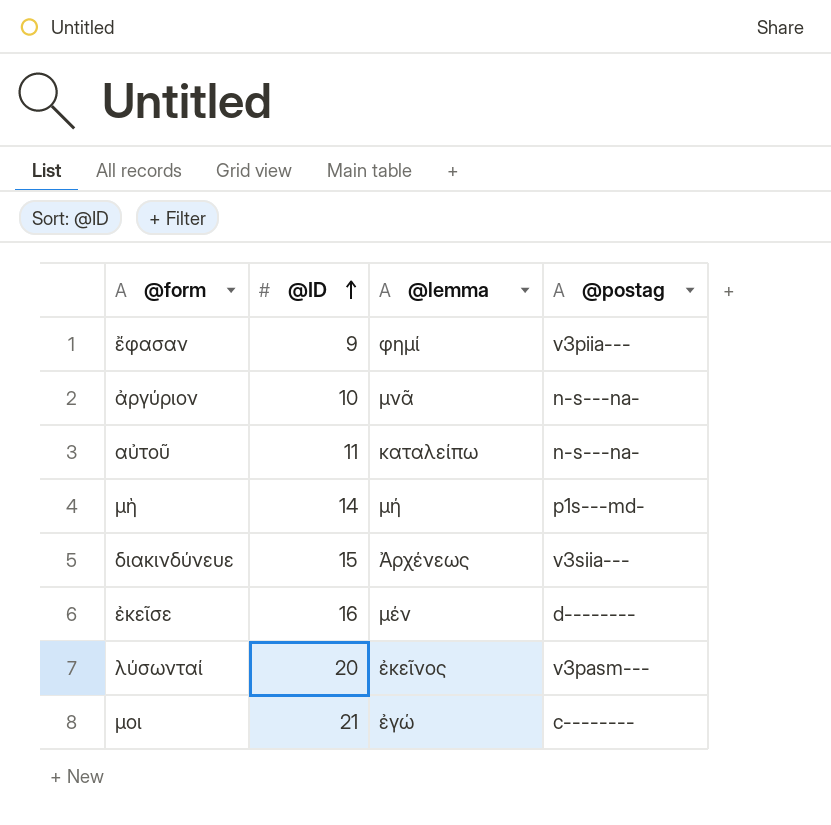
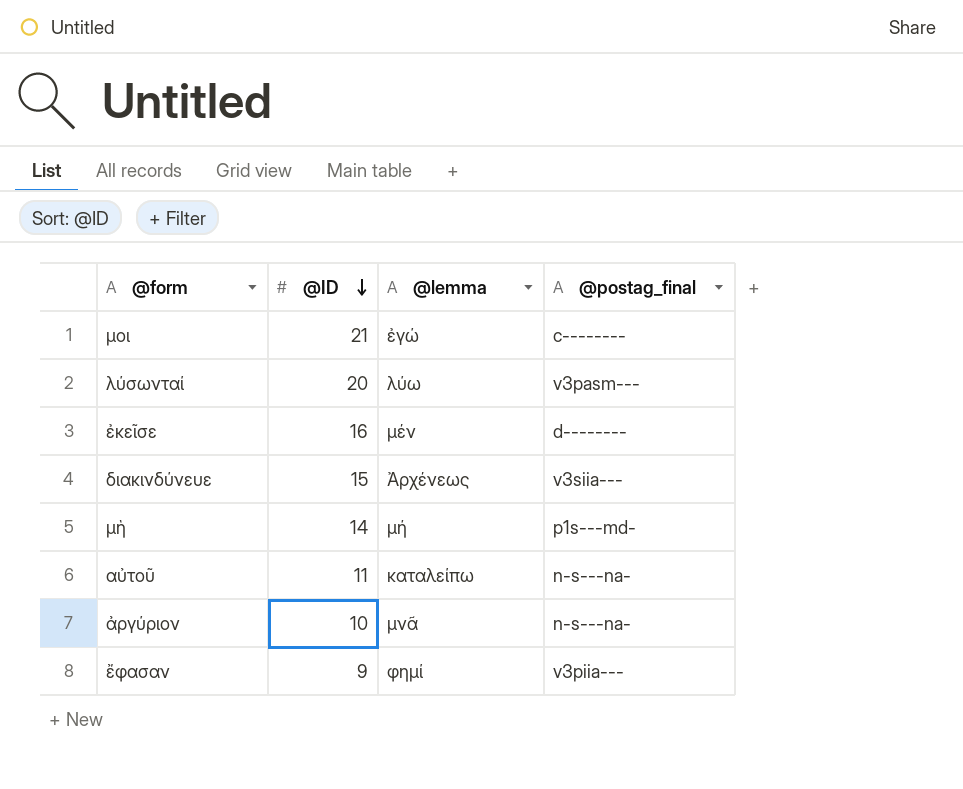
row order: @ID ascending -> @ID descending
column name: @postag -> @postag_final
λύσωνταί | @lemma: ἐκεῖνος -> λύω

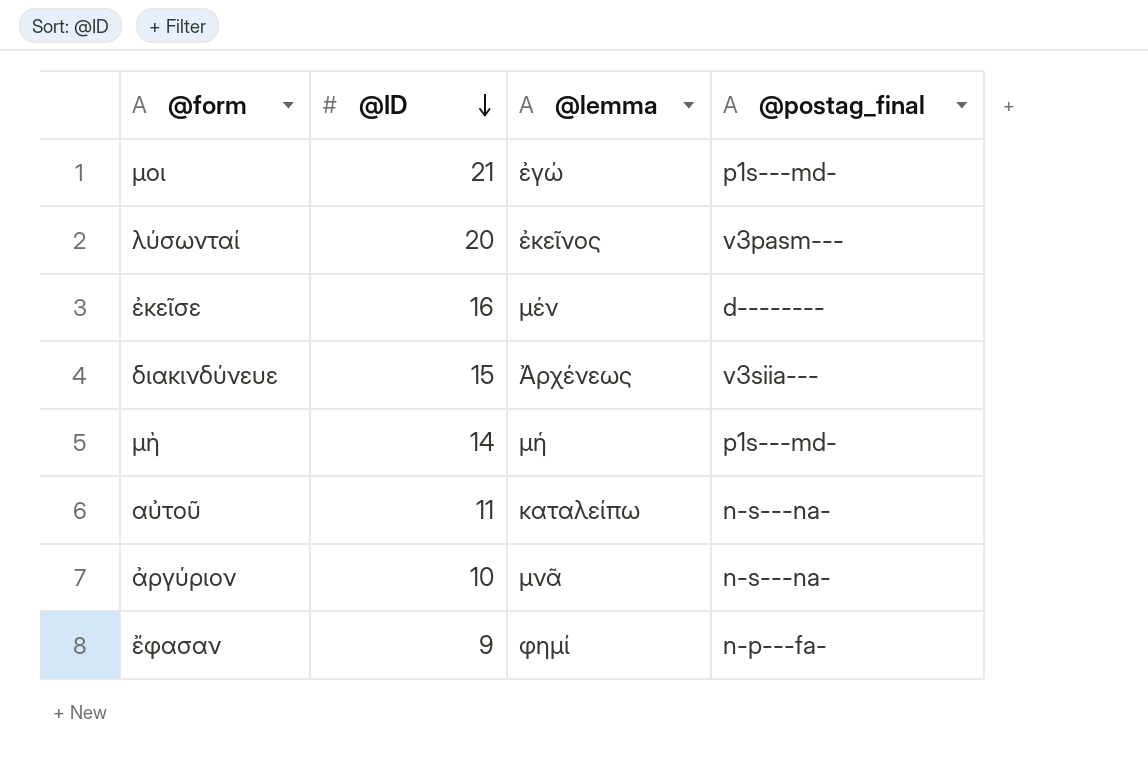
μοι | @postag_final: c-------- -> p1s---md-
λύσωνταί | @lemma: λύω -> ἐκεῖνος
ἔφασαν | @postag_final: v3piia--- -> n-p---fa-

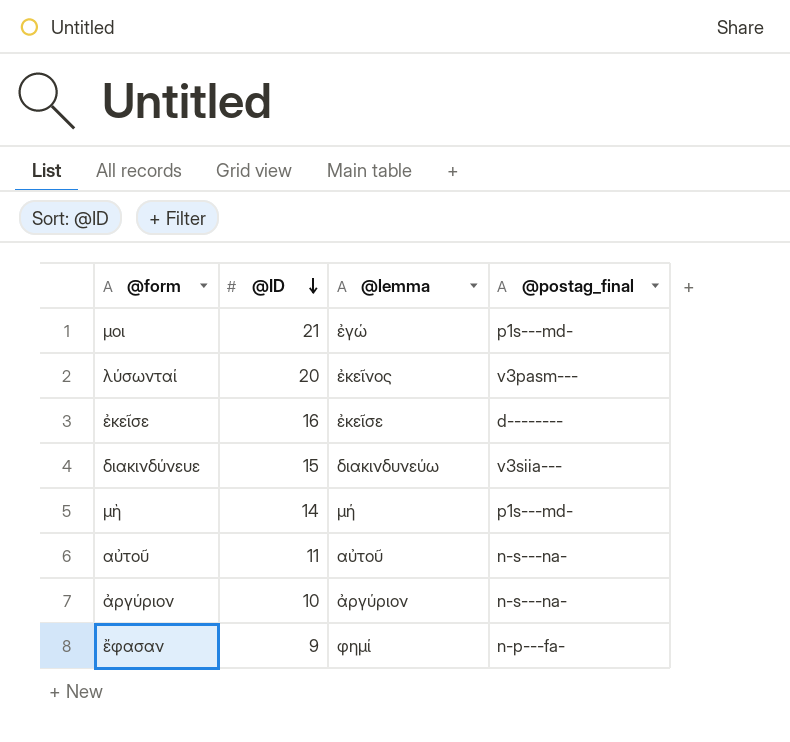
ἐκεῖσε | @lemma: μέν -> ἐκεῖσε
διακινδύνευε | @lemma: Ἀρχένεως -> διακινδυνεύω
αὐτοῦ | @lemma: καταλείπω -> αὐτοῦ
ἀργύριον | @lemma: μνᾶ -> ἀργύριον

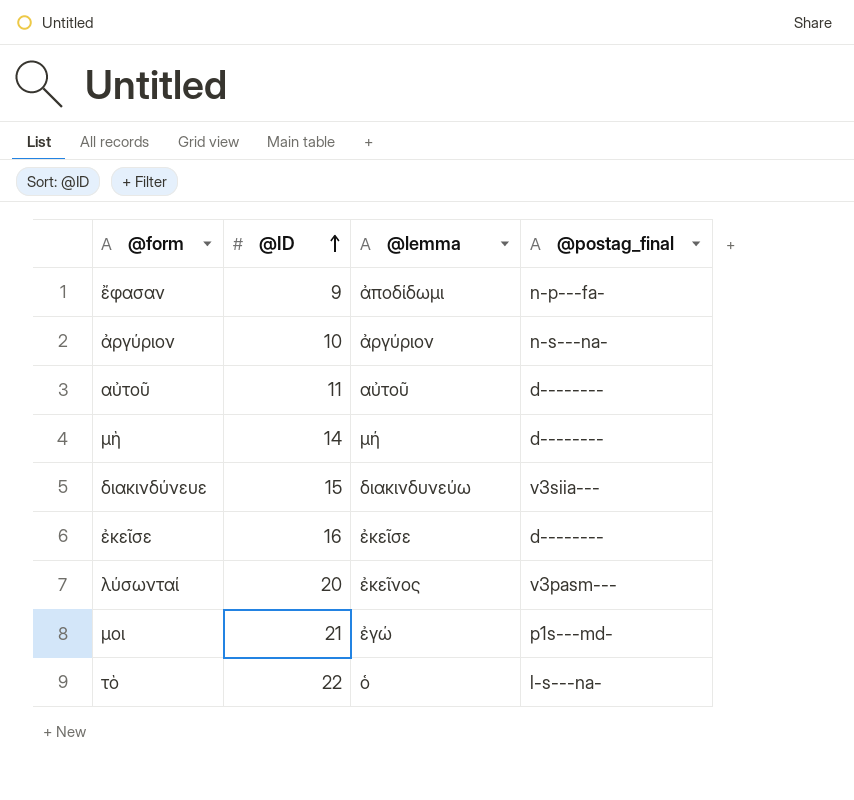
row order: @ID descending -> @ID ascending
ἔφασαν | @lemma: φημί -> ἀποδίδωμι
αὐτοῦ | @postag_final: n-s---na- -> d--------
μὴ | @postag_final: p1s---md- -> d--------
row τὸ: none -> 22 | ὁ | l-s---na-

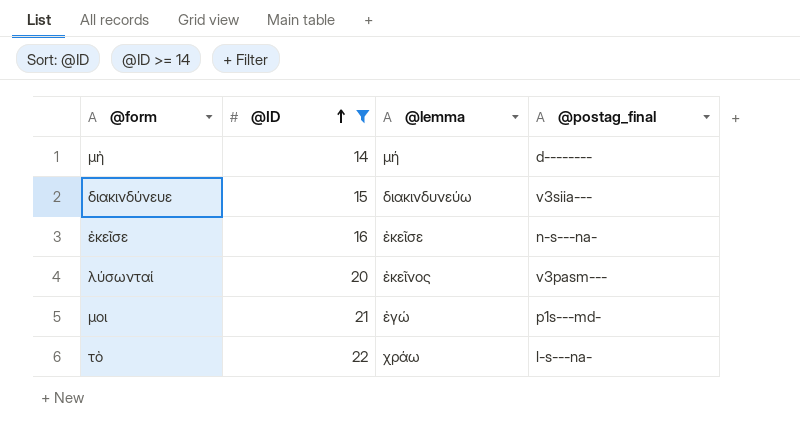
filter: none -> @ID >= 14
ἐκεῖσε | @postag_final: d-------- -> n-s---na-
τὸ | @lemma: ὁ -> χράω

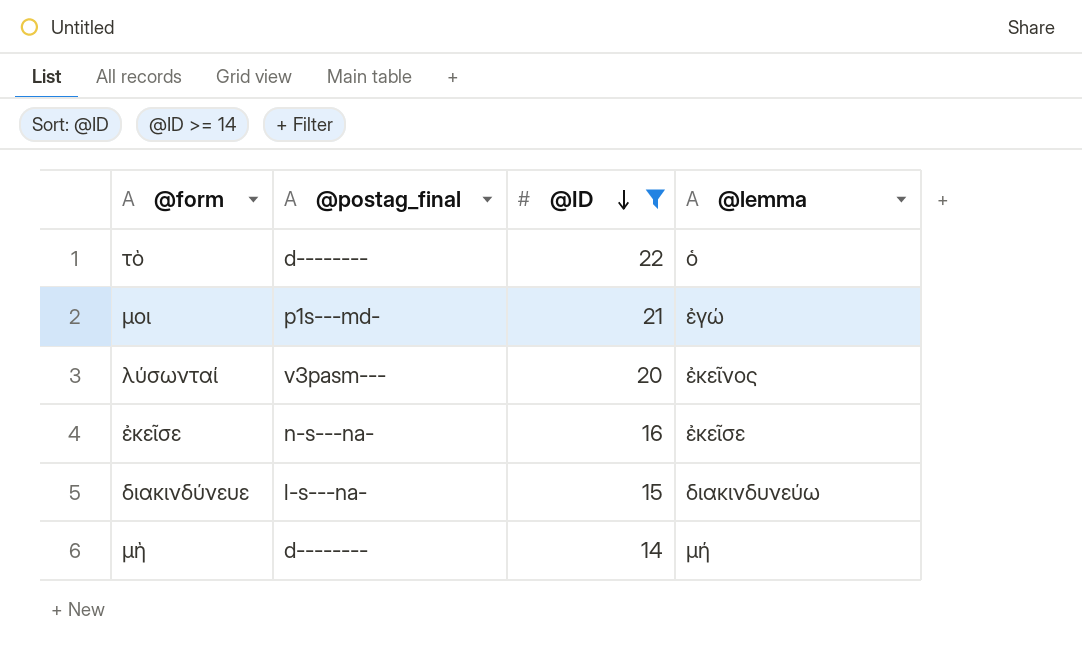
row order: @ID ascending -> @ID descending
column @postag_final | position: 4 -> 2
τὸ | @postag_final: l-s---na- -> d--------
τὸ | @lemma: χράω -> ὁ
διακινδύνευε | @postag_final: v3siia--- -> l-s---na-

